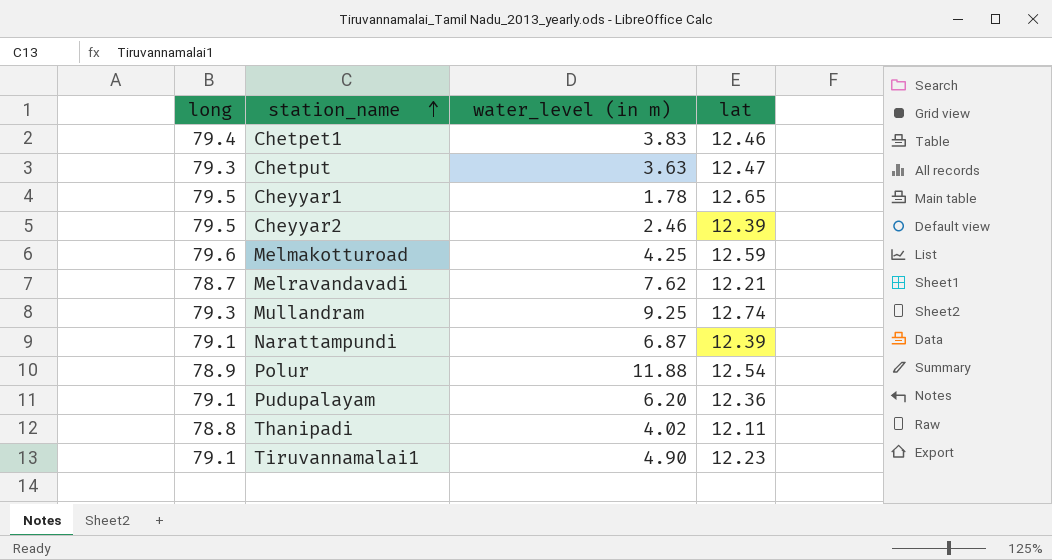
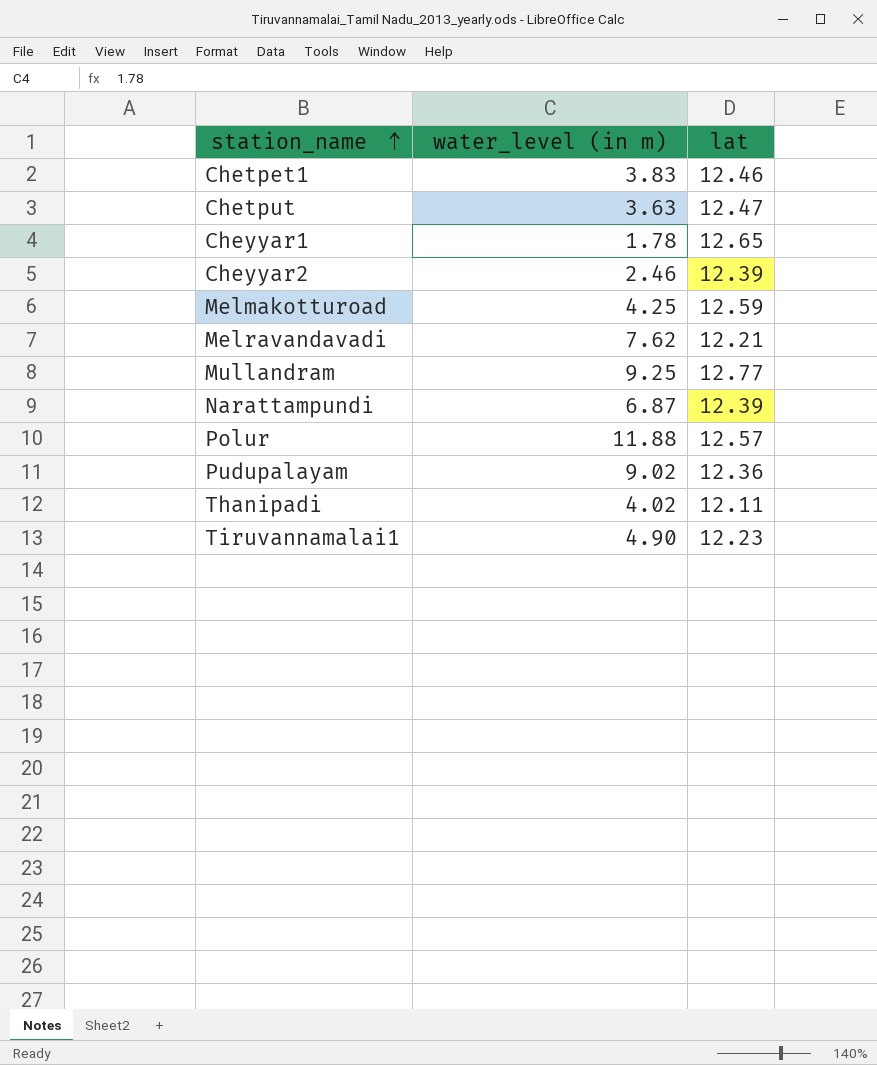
column long | position: 1 -> none
Mullandram | lat: 12.74 -> 12.77
Polur | lat: 12.54 -> 12.57
Pudupalayam | water_level (in m): 6.20 -> 9.02

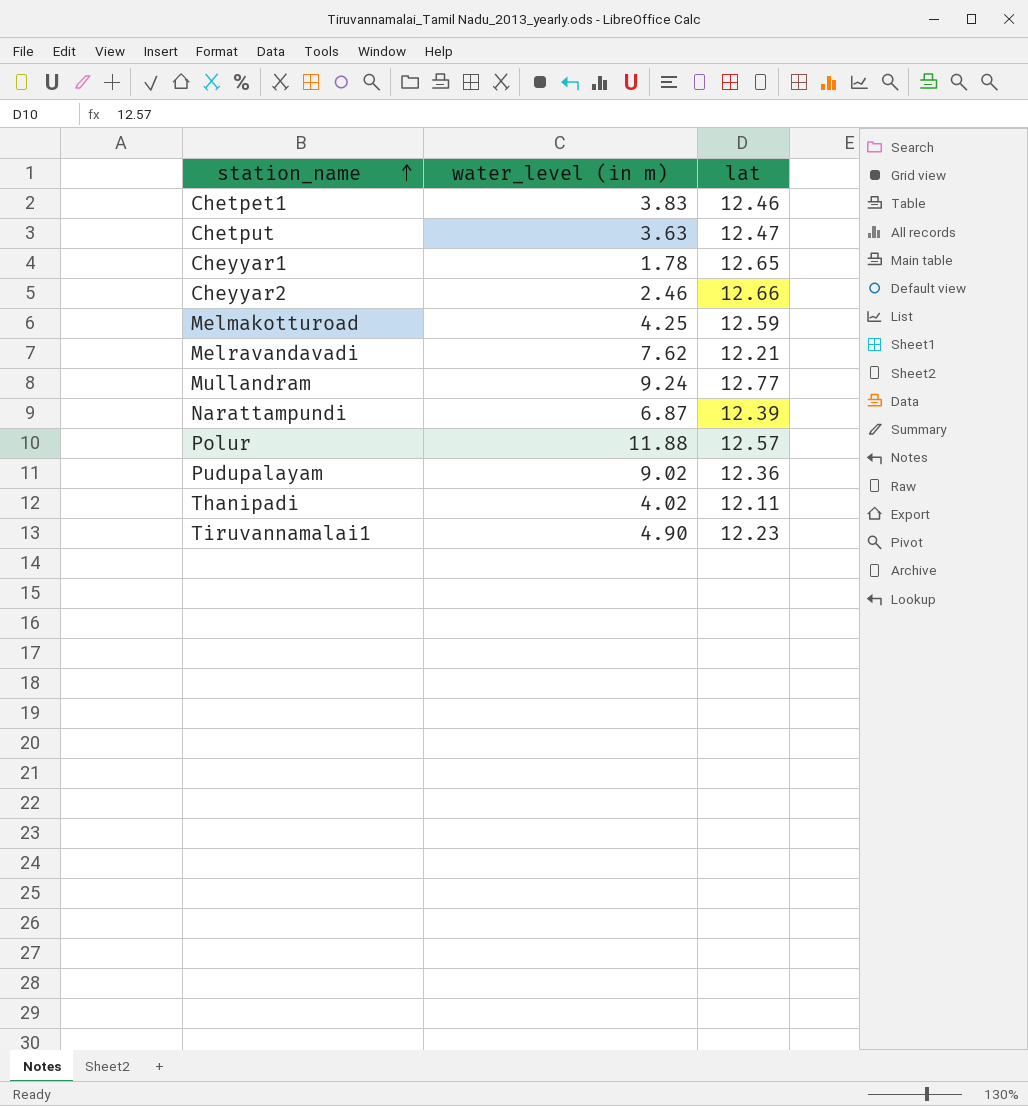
Cheyyar2 | lat: 12.39 -> 12.66
Mullandram | water_level (in m): 9.25 -> 9.24

